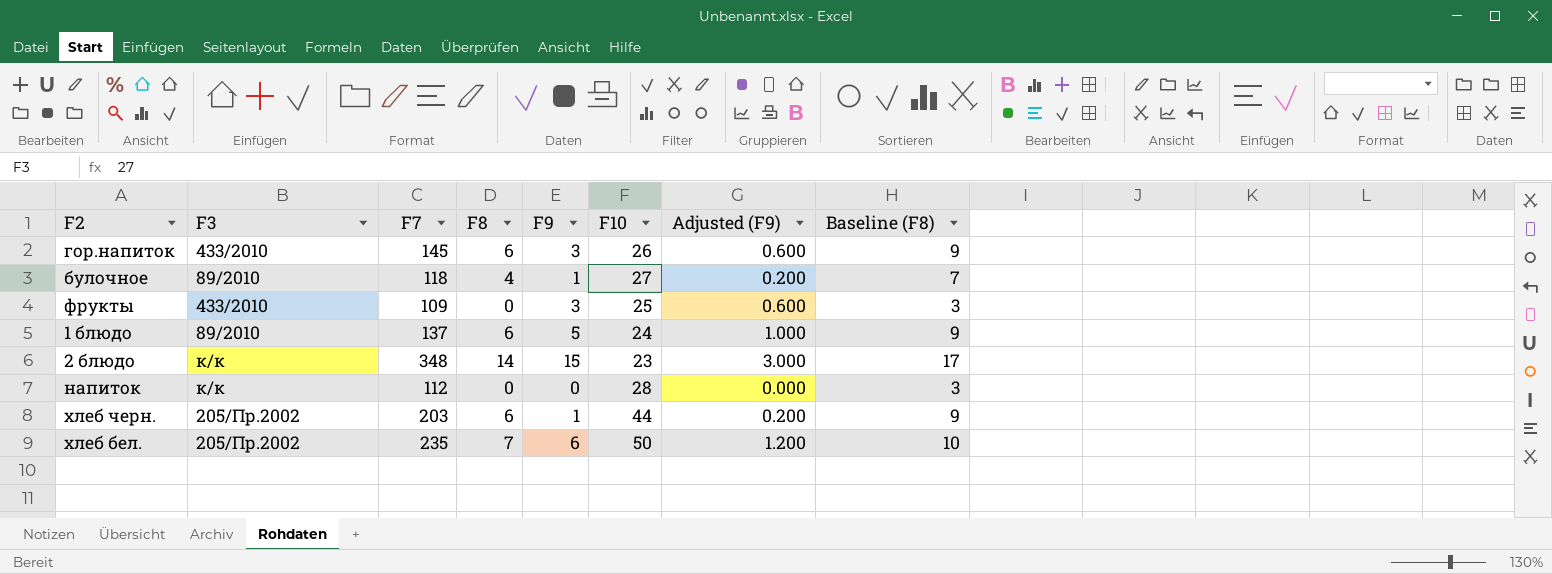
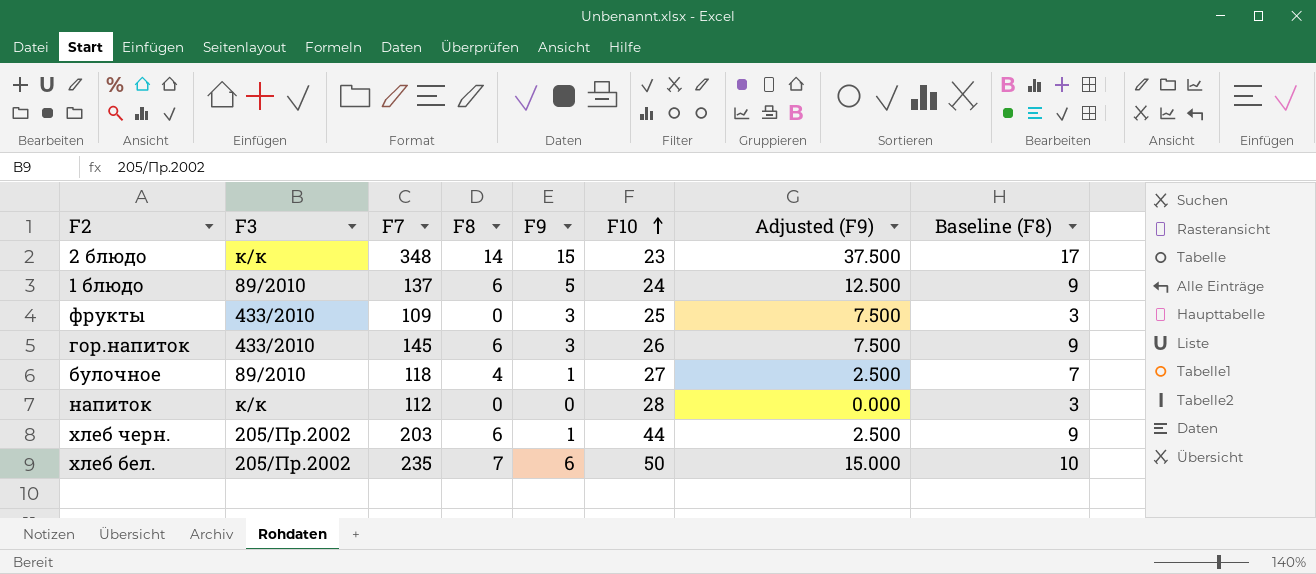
row order: none -> F10 ascending
column Adjusted (F9) | formula: [F9] * 0.2 -> [F9] * 2.5

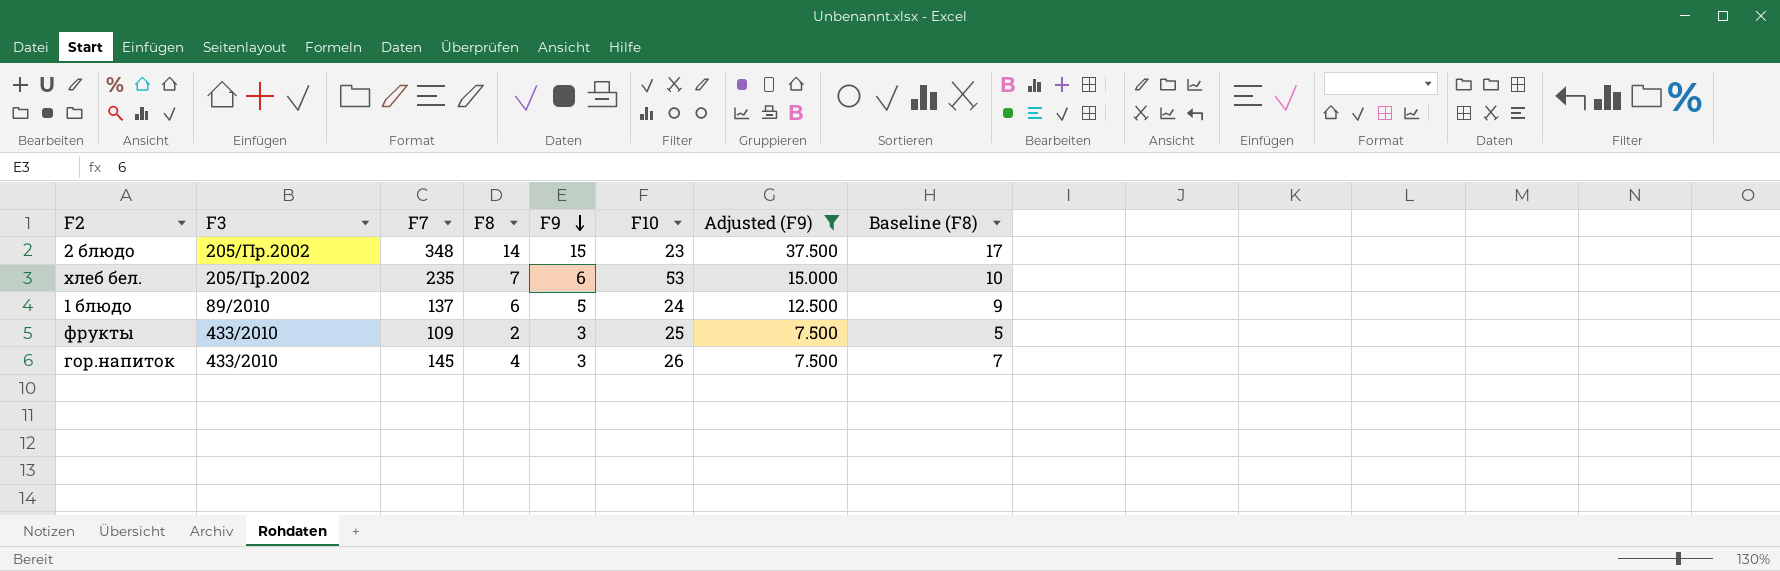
filter: none -> Adjusted (F9) >= 7.500
row order: F10 ascending -> F9 descending
2 блюдо | F3: к/к -> 205/Пр.2002
хлеб бел. | F10: 50 -> 53
фрукты | F8: 0 -> 2
фрукты | Baseline (F8): 3 -> 5
гор.напиток | F8: 6 -> 4
гор.напиток | Baseline (F8): 9 -> 7

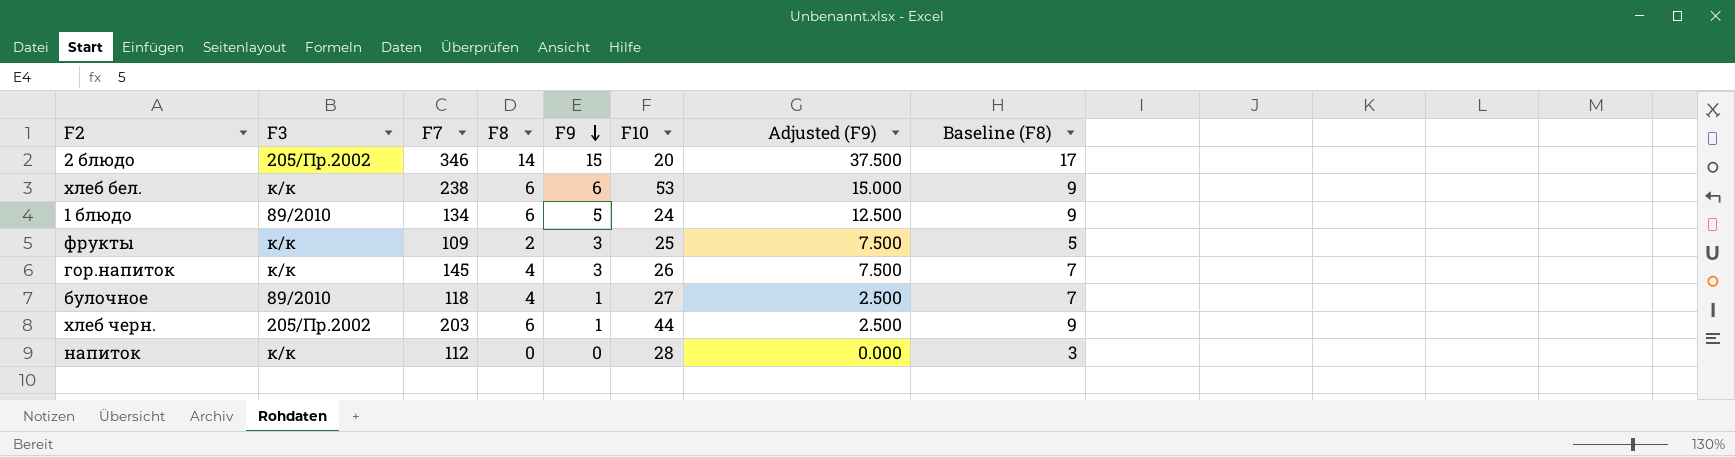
filter: Adjusted (F9) >= 7.500 -> none
2 блюдо | F7: 348 -> 346
2 блюдо | F10: 23 -> 20
хлеб бел. | F3: 205/Пр.2002 -> к/к
хлеб бел. | F7: 235 -> 238
хлеб бел. | F8: 7 -> 6
хлеб бел. | Baseline (F8): 10 -> 9
1 блюдо | F7: 137 -> 134
фрукты | F3: 433/2010 -> к/к
гор.напиток | F3: 433/2010 -> к/к

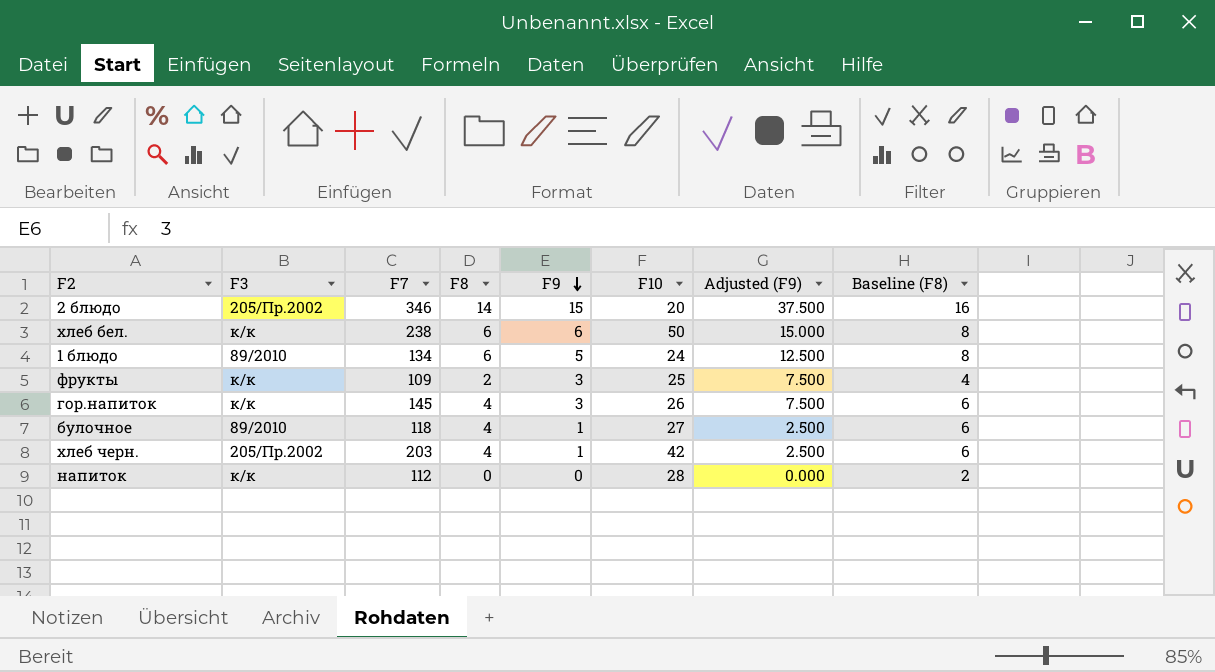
column Baseline (F8) | formula: [F8] + 3 -> [F8] + 2
хлеб бел. | F10: 53 -> 50
хлеб черн. | F8: 6 -> 4
хлеб черн. | F10: 44 -> 42

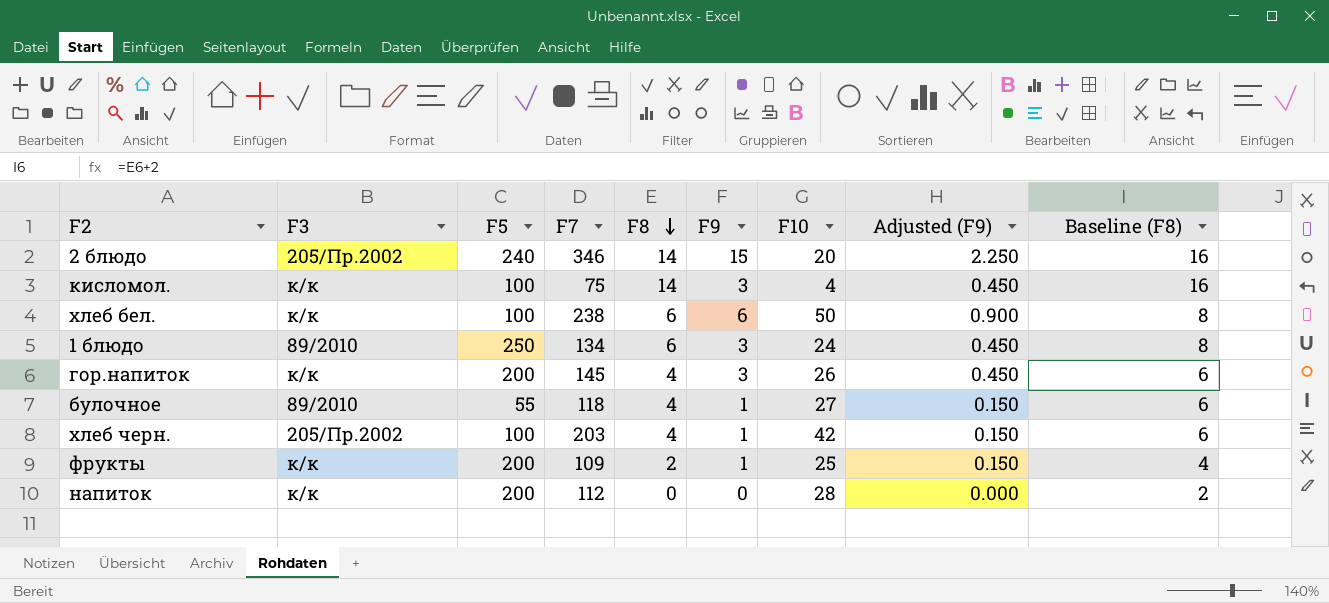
row order: F9 descending -> F8 descending
column F5 | position: none -> 3
column Adjusted (F9) | formula: [F9] * 2.5 -> [F9] * 0.15
row кисломол.: none -> к/к | 100 | 75 | 14 | 3 | 4 | 0.450 | 16
1 блюдо | F9: 5 -> 3
фрукты | F9: 3 -> 1

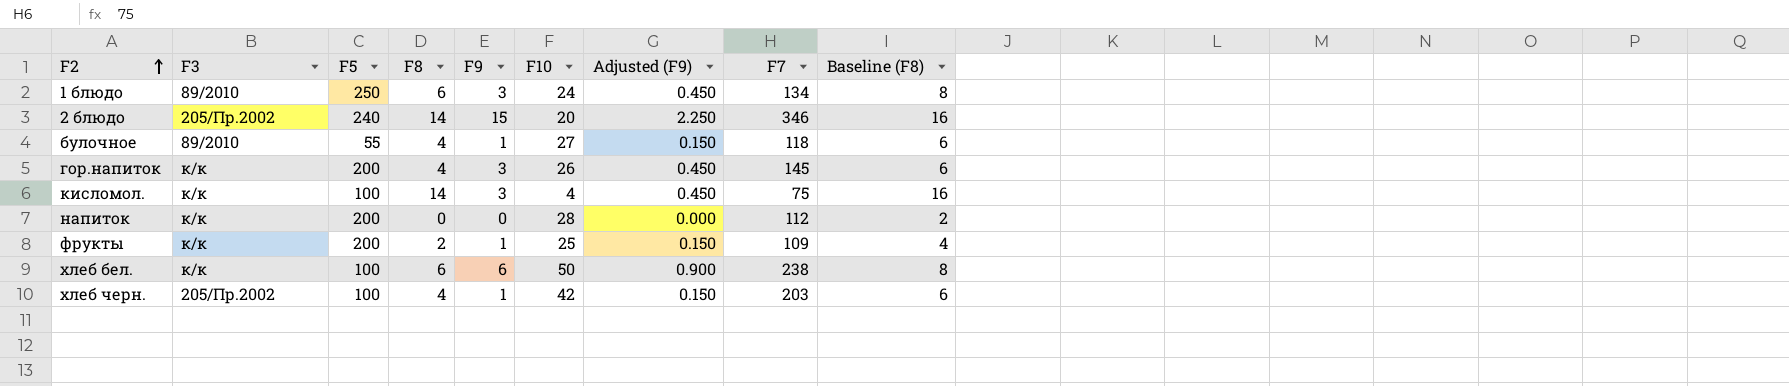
row order: F8 descending -> F2 ascending
column F7 | position: 4 -> 8

